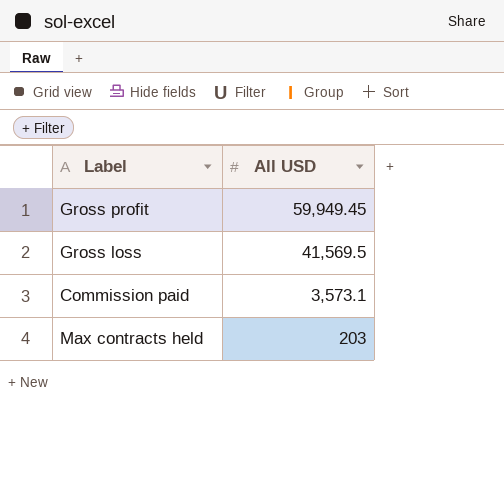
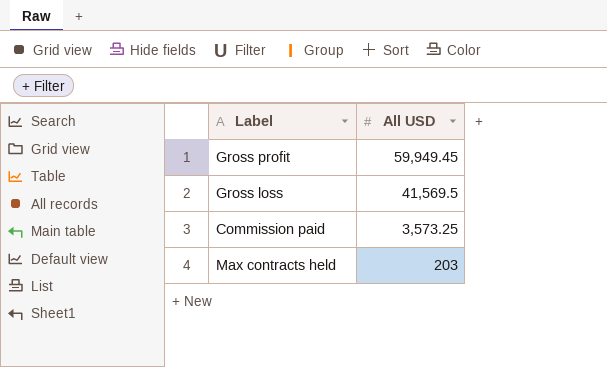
Commission paid | All USD: 3,573.1 -> 3,573.25

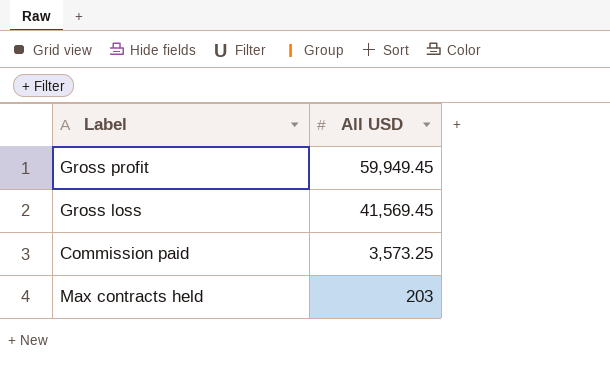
Gross loss | All USD: 41,569.5 -> 41,569.45

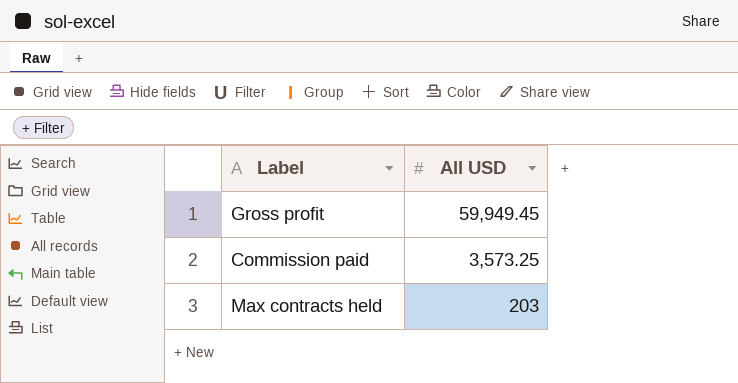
row Gross loss: 41,569.45 -> none

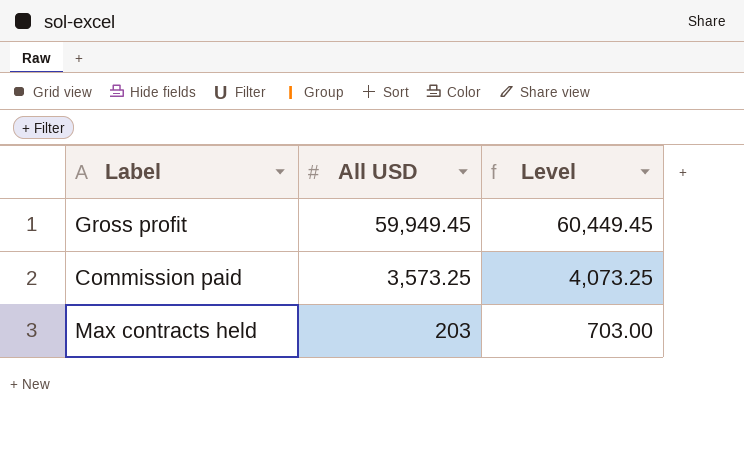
column Level | formula: none -> [All USD] + 500

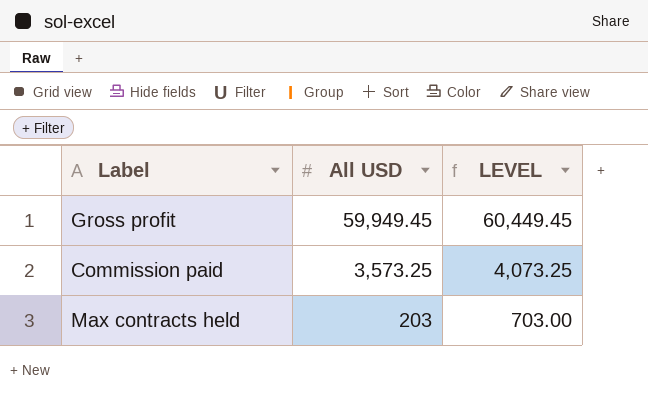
column name: Level -> LEVEL

